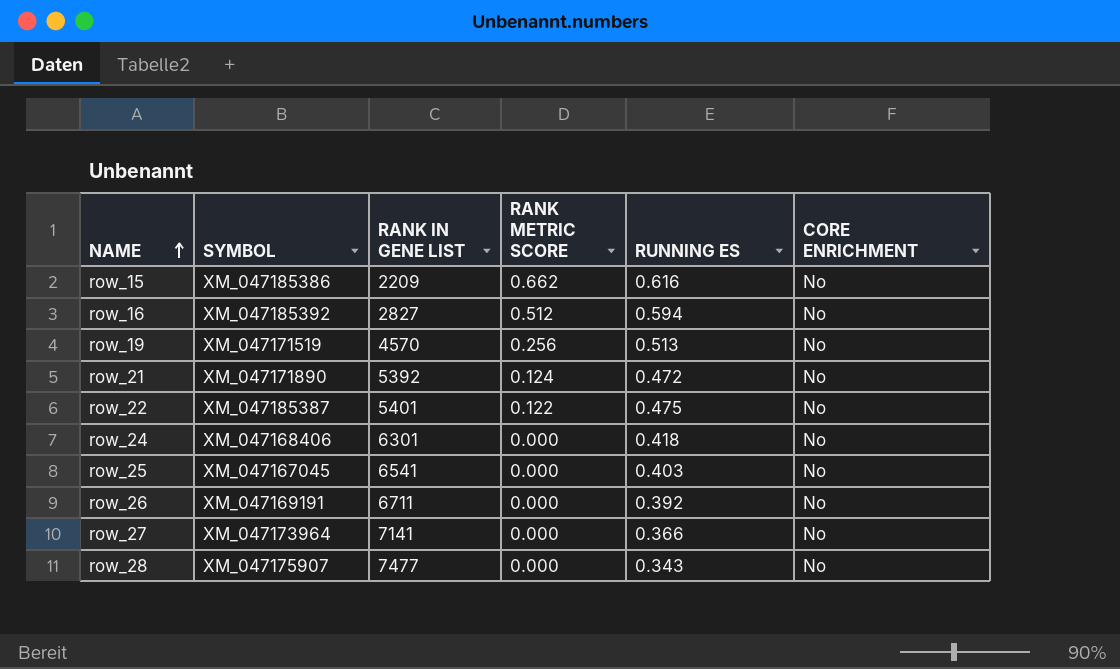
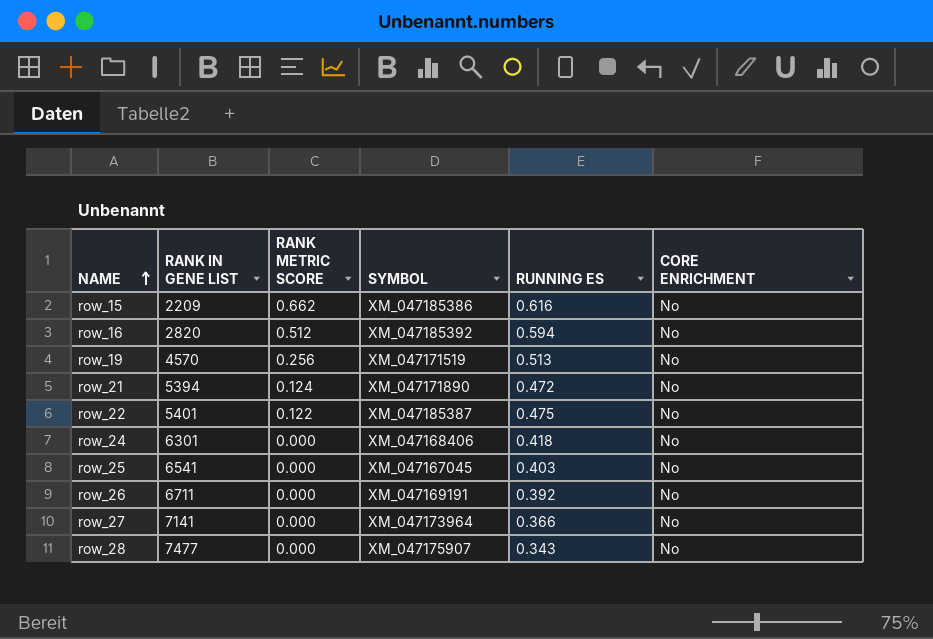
column SYMBOL | position: 2 -> 4
row_16 | RANK IN GENE LIST: 2827 -> 2820
row_21 | RANK IN GENE LIST: 5392 -> 5394

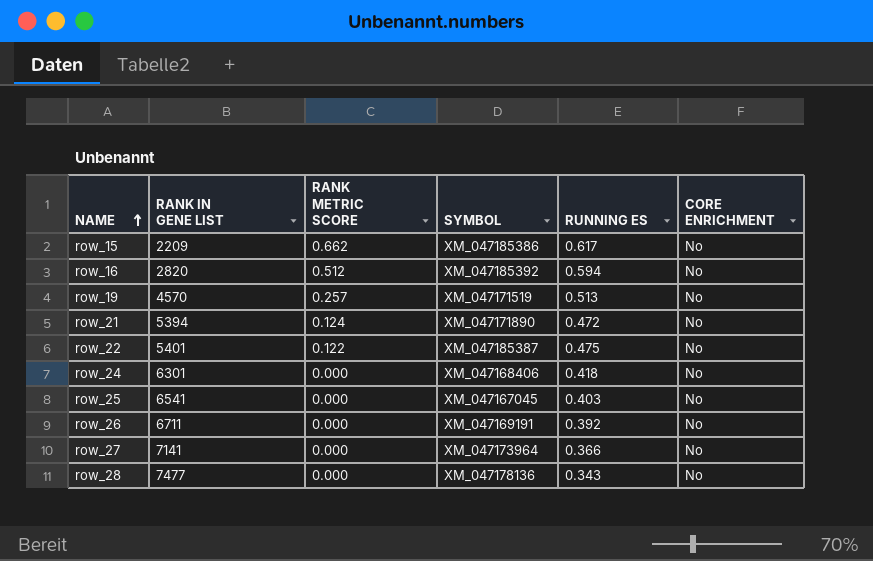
row_15 | RUNNING ES: 0.616 -> 0.617
row_19 | RANK METRIC SCORE: 0.256 -> 0.257
row_28 | SYMBOL: XM_047175907 -> XM_047178136

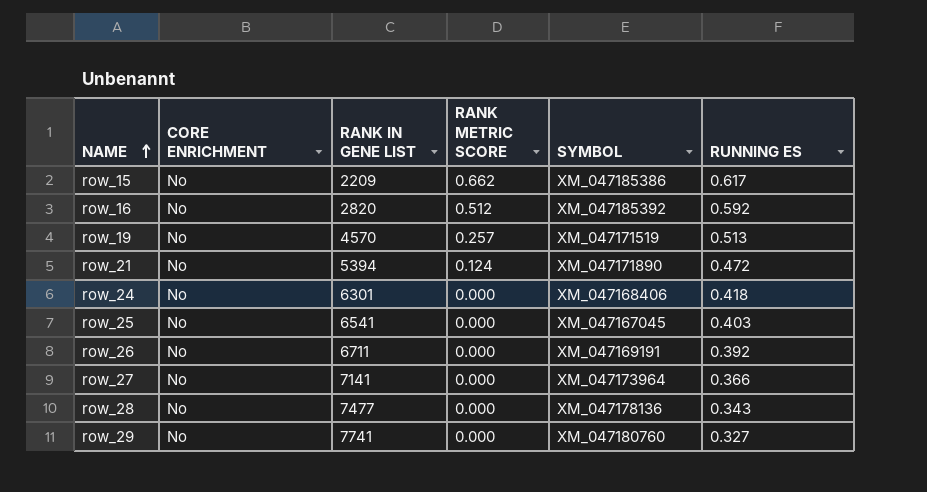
column CORE ENRICHMENT | position: 6 -> 2
row row_22: 5401 | 0.122 | XM_047185387 | 0.475 | No -> none
row_16 | RUNNING ES: 0.594 -> 0.592
row row_29: none -> No | 7741 | 0.000 | XM_047180760 | 0.327

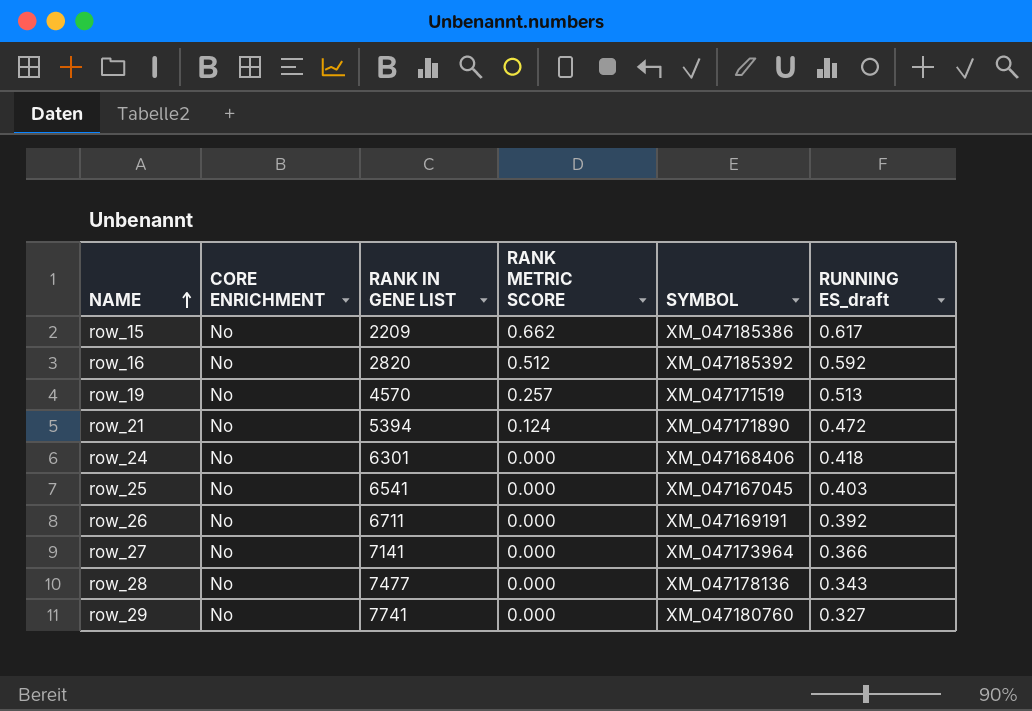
column name: RUNNING ES -> RUNNING ES_draft

